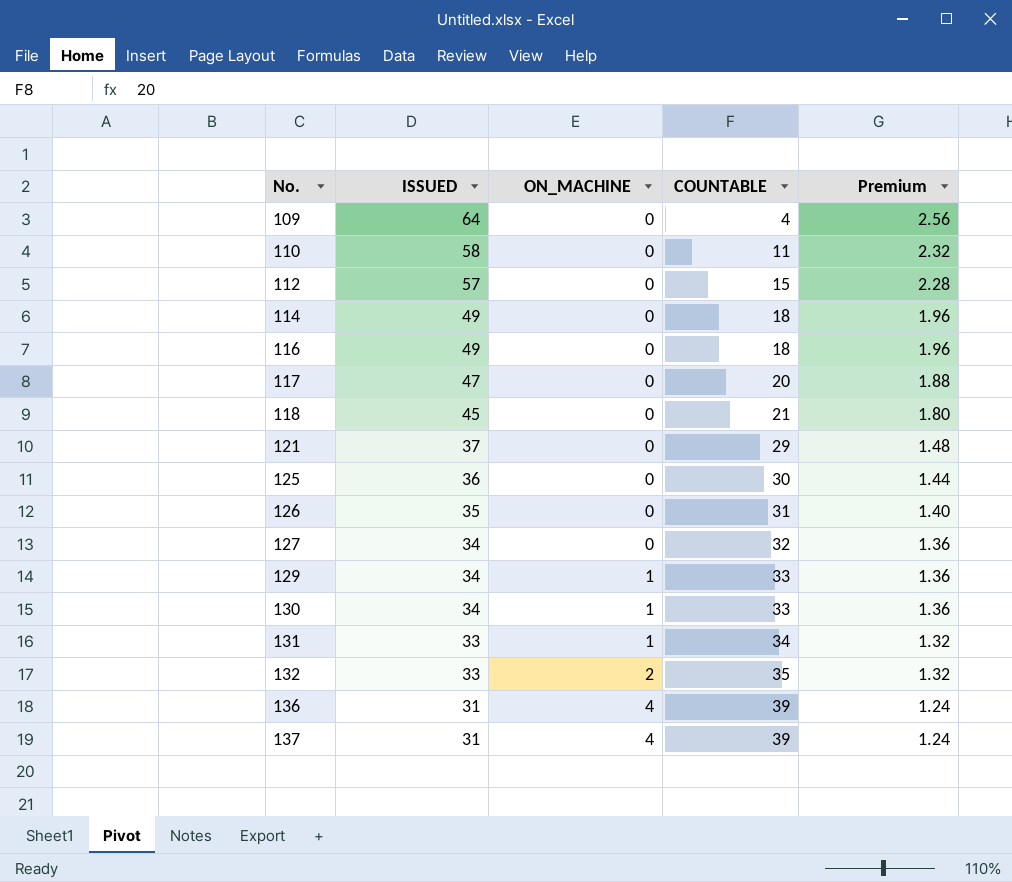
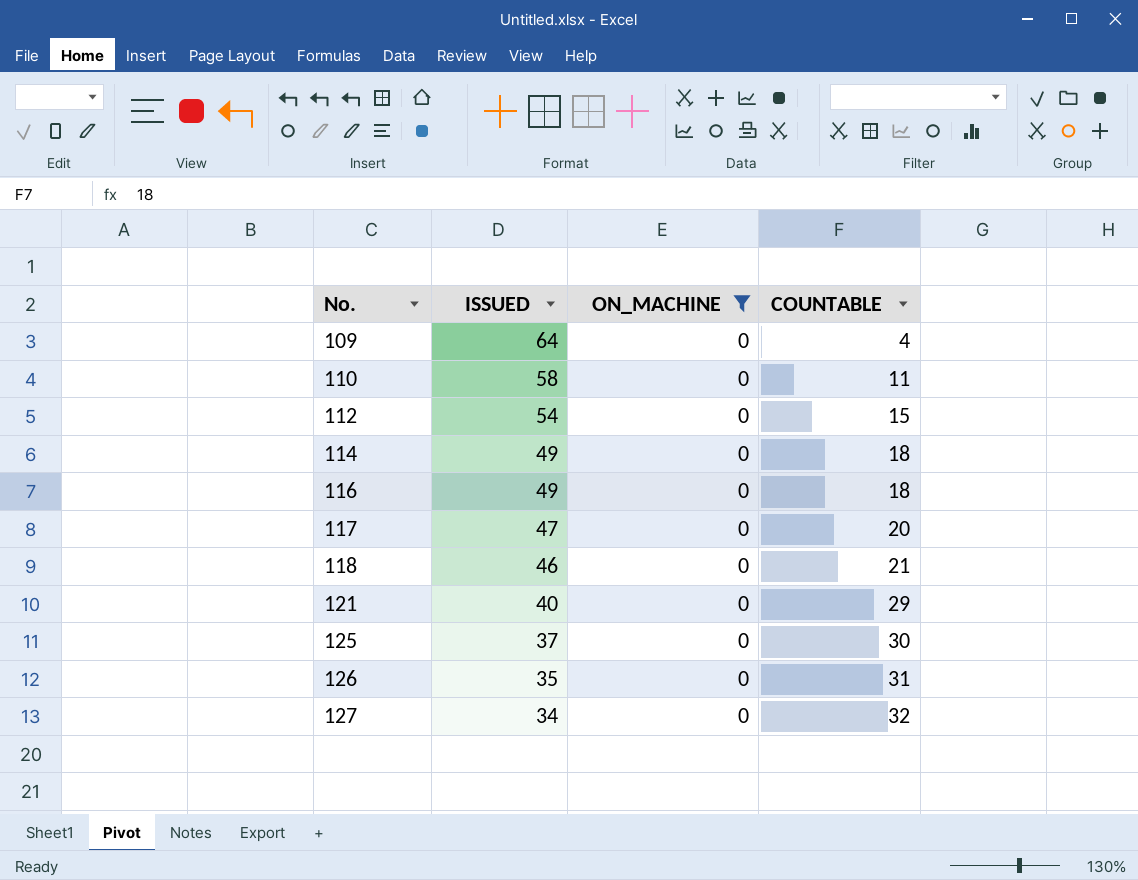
filter: none -> ON_MACHINE = 0
column Premium | formula: [ISSUED] * 0.04 -> none
112 | ISSUED: 57 -> 54
118 | ISSUED: 45 -> 46
121 | ISSUED: 37 -> 40
125 | ISSUED: 36 -> 37

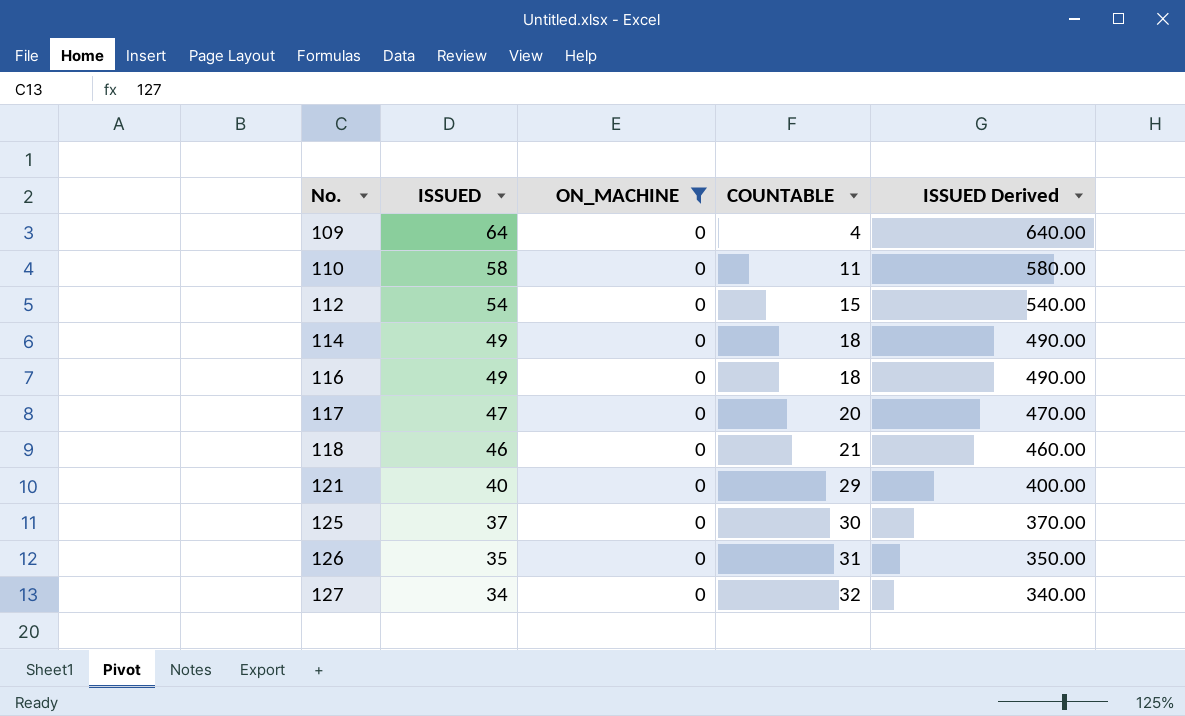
column ISSUED Derived | formula: none -> [ISSUED] * 10

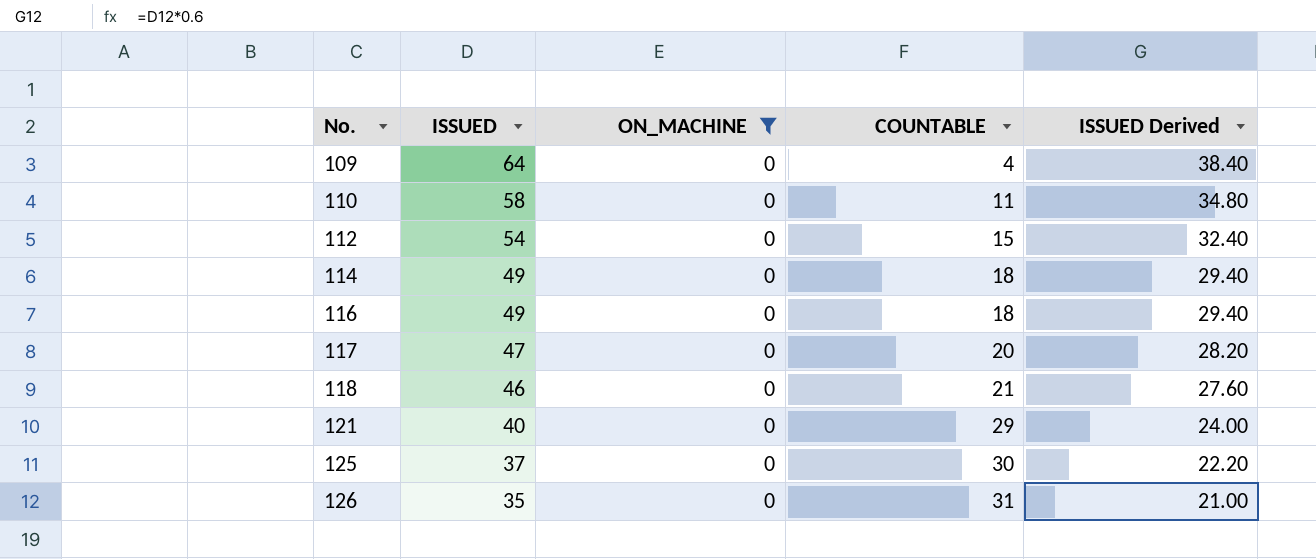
column ISSUED Derived | formula: [ISSUED] * 10 -> [ISSUED] * 0.6
row 127: 34 | 0 | 32 | 340.00 -> none

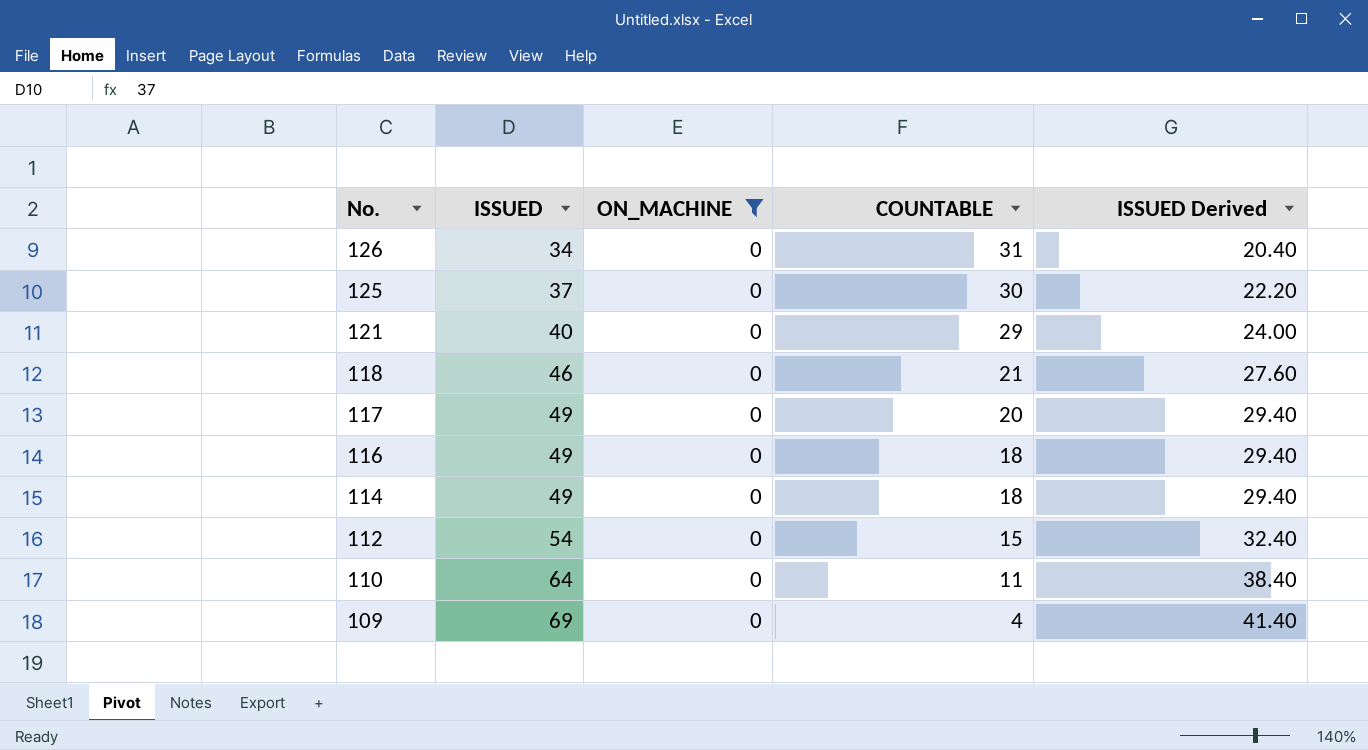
row order: No. ascending -> No. descending
126 | ISSUED: 35 -> 34
126 | ISSUED Derived: 21.00 -> 20.40
117 | ISSUED: 47 -> 49
117 | ISSUED Derived: 28.20 -> 29.40
110 | ISSUED: 58 -> 64
110 | ISSUED Derived: 34.80 -> 38.40
109 | ISSUED: 64 -> 69
109 | ISSUED Derived: 38.40 -> 41.40

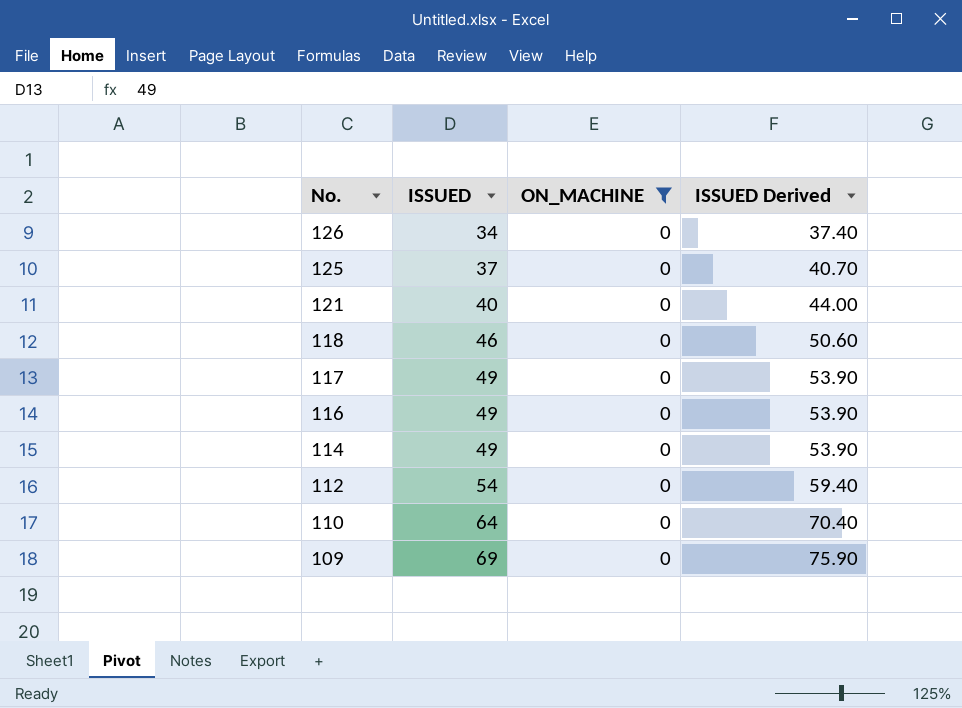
column COUNTABLE | position: 4 -> none
column ISSUED Derived | formula: [ISSUED] * 0.6 -> [ISSUED] * 1.1

